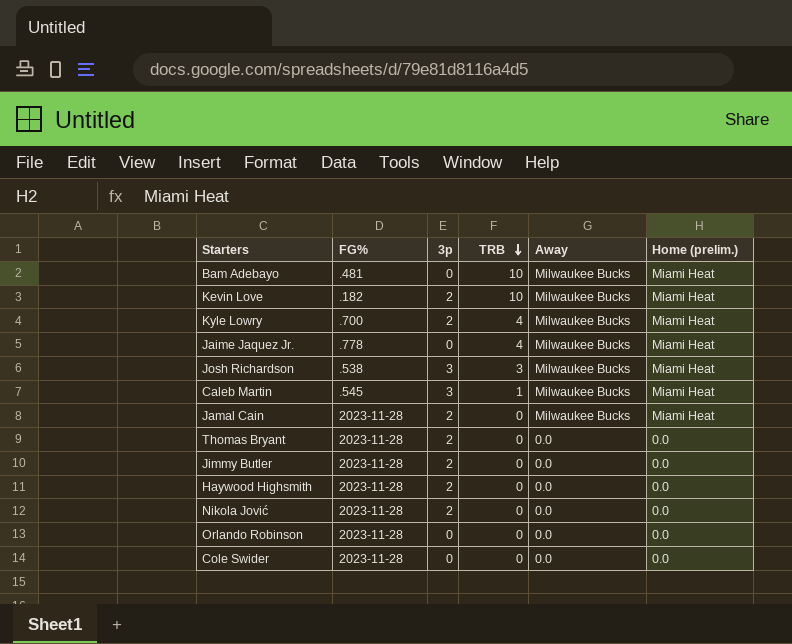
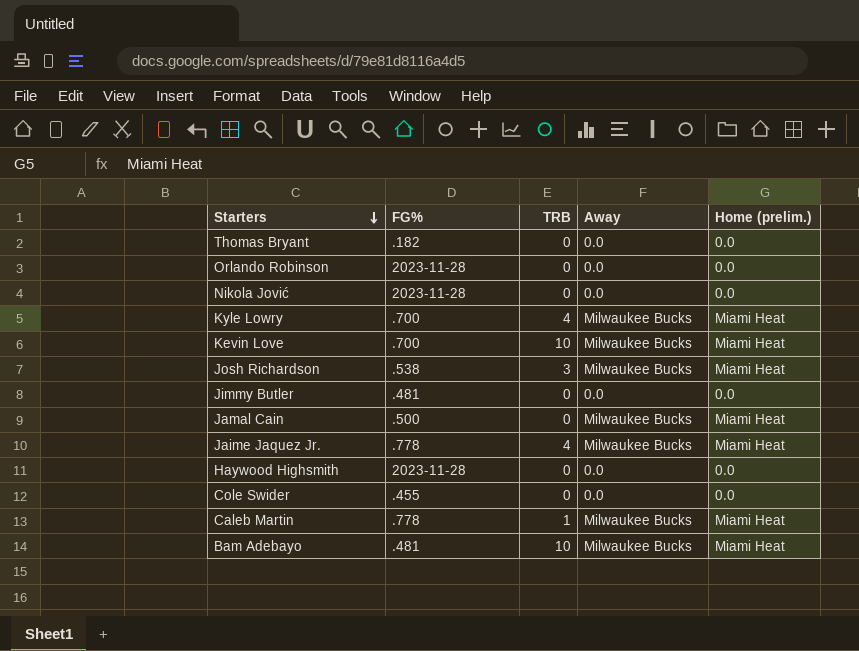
row order: TRB descending -> Starters descending
column 3p | position: 3 -> none
Thomas Bryant | FG%: 2023-11-28 -> .182
Kevin Love | FG%: .182 -> .700
Jimmy Butler | FG%: 2023-11-28 -> .481
Jamal Cain | FG%: 2023-11-28 -> .500
Cole Swider | FG%: 2023-11-28 -> .455
Caleb Martin | FG%: .545 -> .778

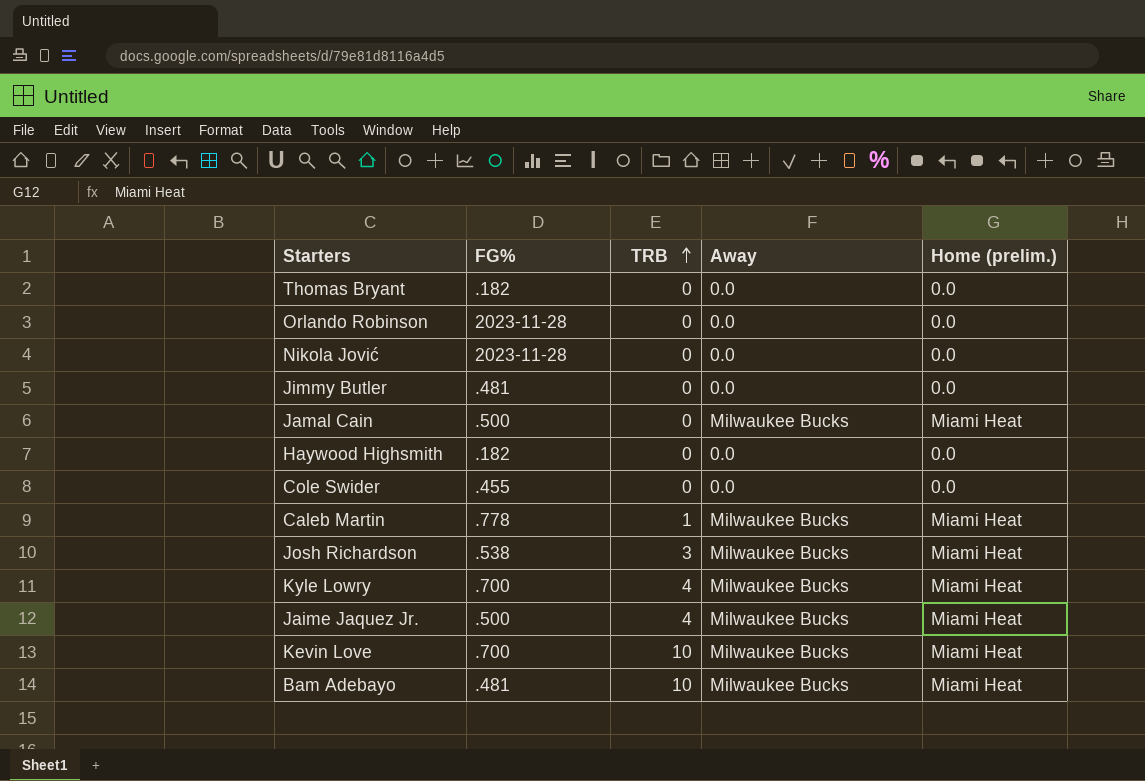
row order: Starters descending -> TRB ascending
Haywood Highsmith | FG%: 2023-11-28 -> .182
Jaime Jaquez Jr. | FG%: .778 -> .500

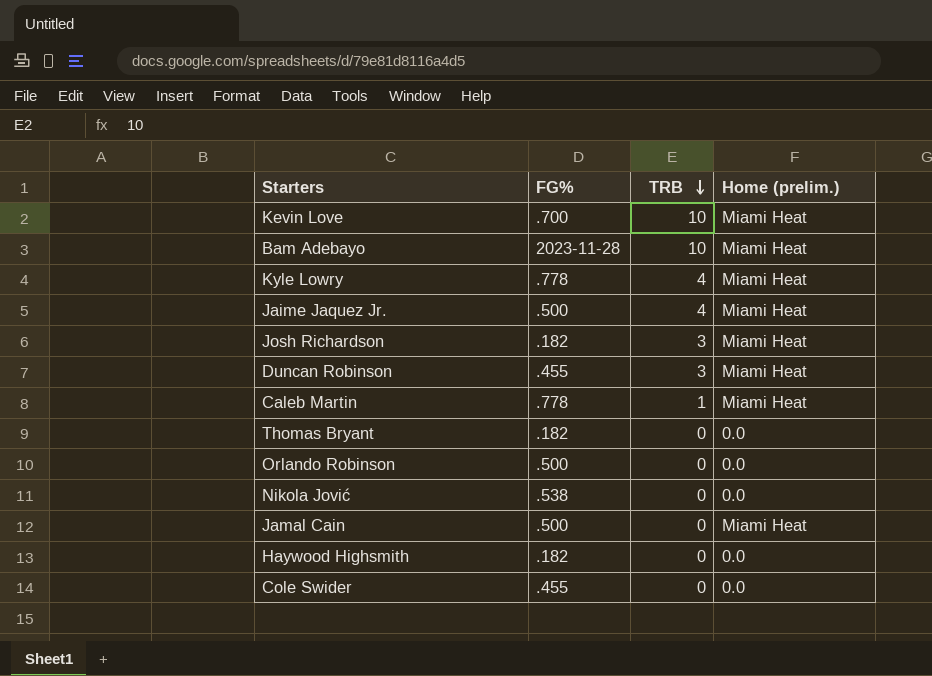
row order: TRB ascending -> TRB descending
column Away | position: 4 -> none
row Jimmy Butler: .481 | 0 | 0.0 | 0.0 -> none
Bam Adebayo | FG%: .481 -> 2023-11-28
Kyle Lowry | FG%: .700 -> .778
Josh Richardson | FG%: .538 -> .182
row Duncan Robinson: none -> .455 | 3 | Miami Heat
Orlando Robinson | FG%: 2023-11-28 -> .500
Nikola Jović | FG%: 2023-11-28 -> .538

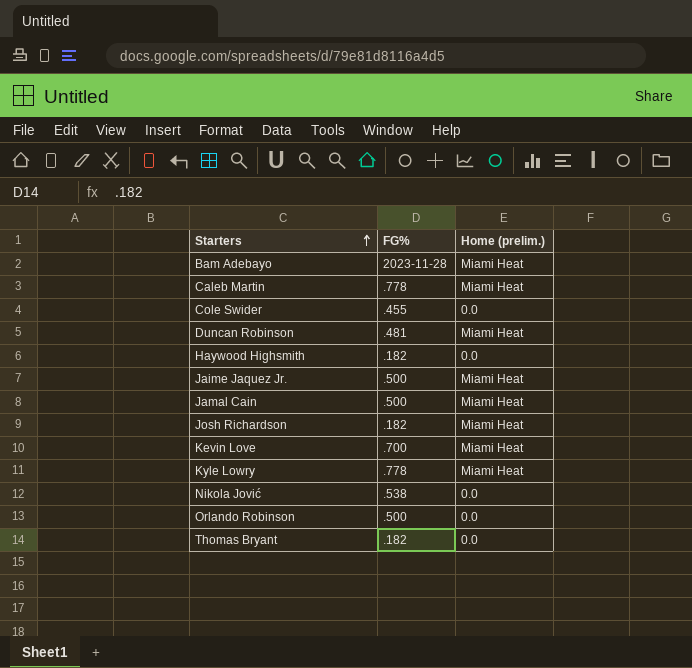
row order: TRB descending -> Starters ascending
column TRB | position: 3 -> none
Duncan Robinson | FG%: .455 -> .481

